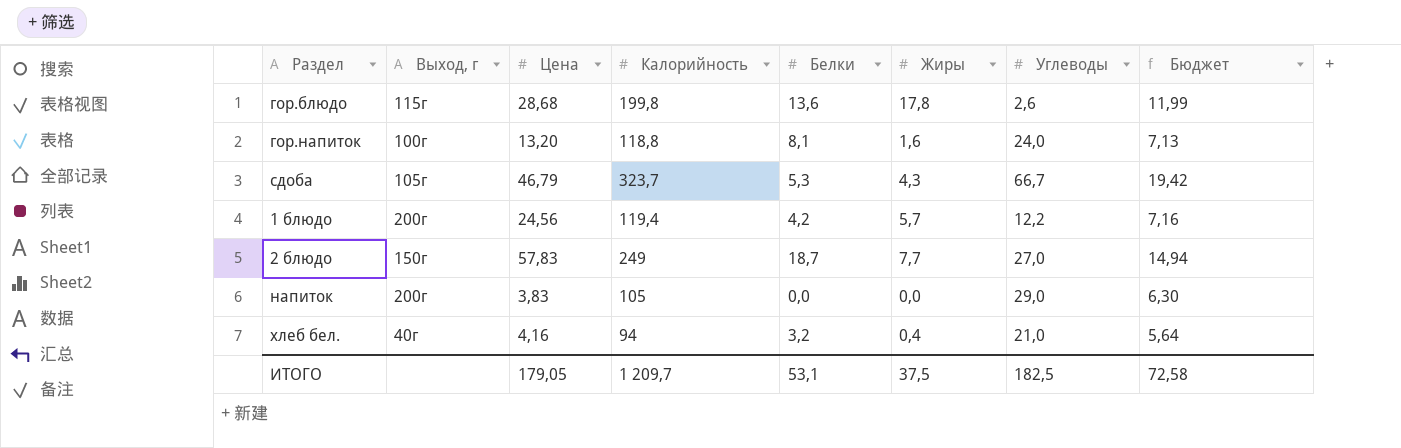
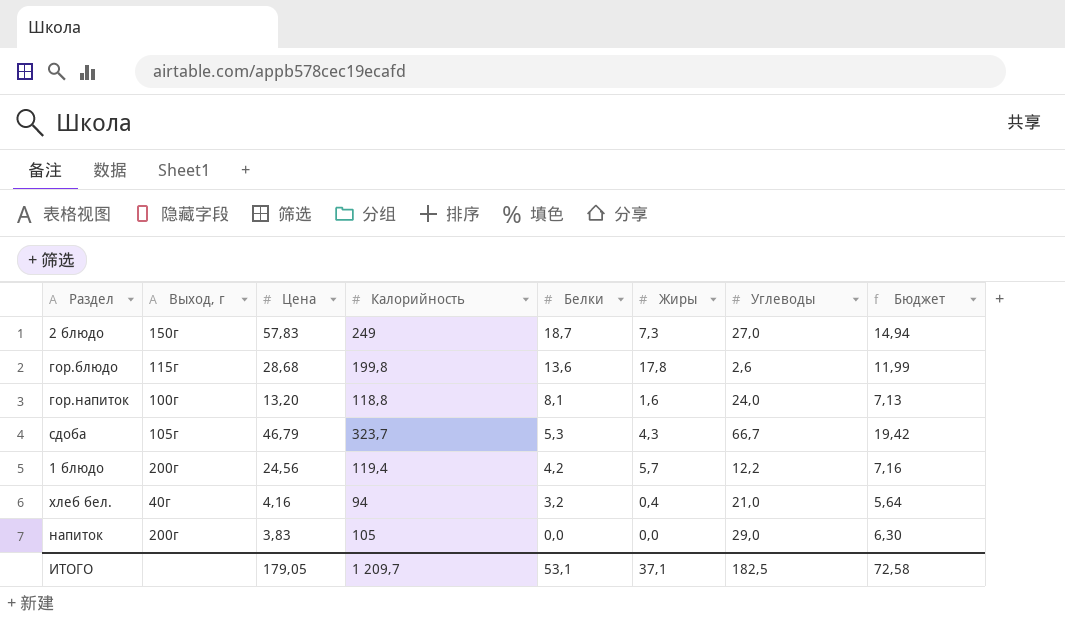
row order: none -> Белки descending
2 блюдо | Жиры: 7,7 -> 7,3
ИТОГО | Жиры: 37,5 -> 37,1

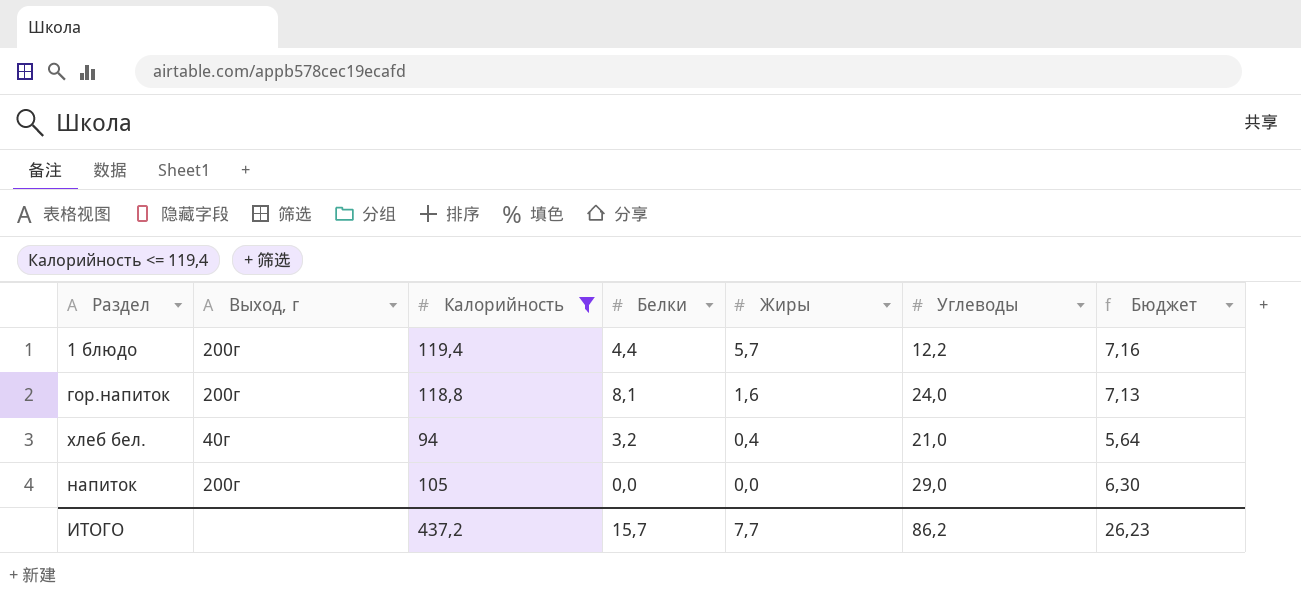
filter: none -> Калорийность <= 119,4
row order: Белки descending -> Жиры descending
column Цена | position: 3 -> none
1 блюдо | Белки: 4,2 -> 4,4
гор.напиток | Выход, г: 100г -> 200г
ИТОГО | Калорийность: 1 209,7 -> 437,2
ИТОГО | Белки: 53,1 -> 15,7
ИТОГО | Жиры: 37,1 -> 7,7
ИТОГО | Углеводы: 182,5 -> 86,2
ИТОГО | Бюджет: 72,58 -> 26,23

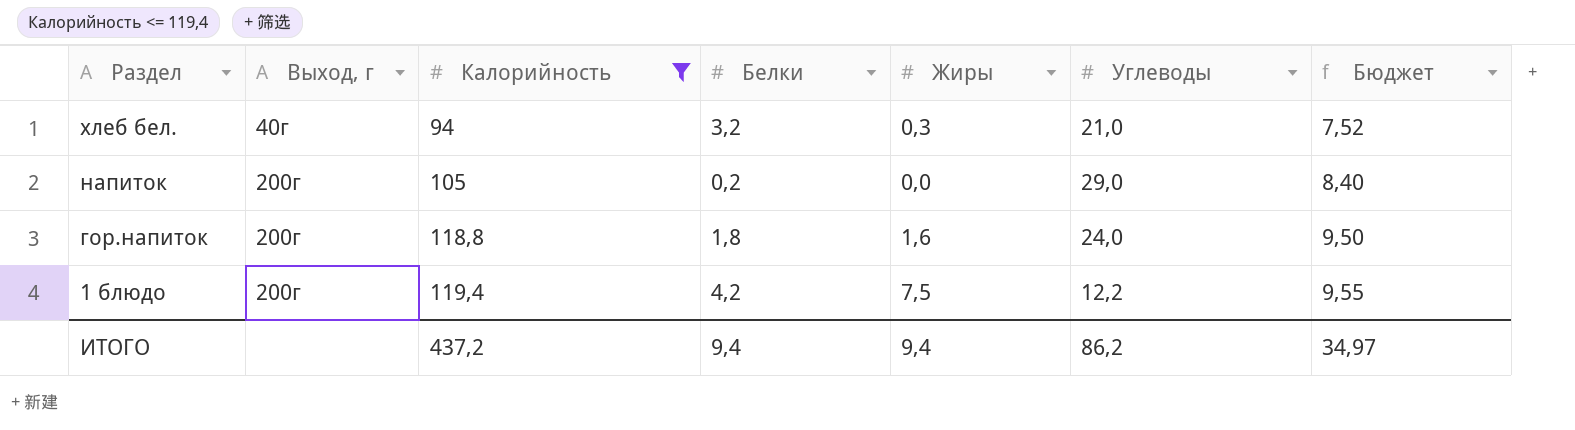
row order: Жиры descending -> Раздел descending
column Бюджет | formula: [Калорийность] * 0,06 -> [Калорийность] * 0,08
хлеб бел. | Жиры: 0,4 -> 0,3
напиток | Белки: 0,0 -> 0,2
гор.напиток | Белки: 8,1 -> 1,8
1 блюдо | Белки: 4,4 -> 4,2
1 блюдо | Жиры: 5,7 -> 7,5
ИТОГО | Белки: 15,7 -> 9,4
ИТОГО | Жиры: 7,7 -> 9,4
ИТОГО | Бюджет: 26,23 -> 34,97

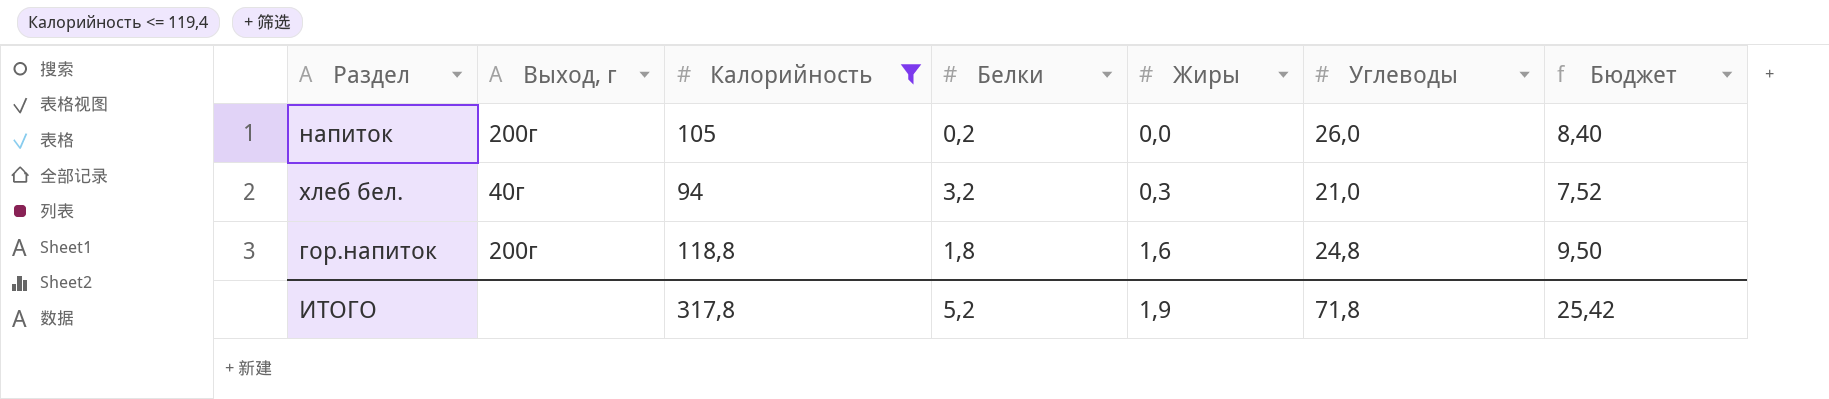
row order: Раздел descending -> Жиры ascending
row 1 блюдо: 200г | 119,4 | 4,2 | 7,5 | 12,2 | 9,55 -> none
напиток | Углеводы: 29,0 -> 26,0
гор.напиток | Углеводы: 24,0 -> 24,8
ИТОГО | Калорийность: 437,2 -> 317,8
ИТОГО | Белки: 9,4 -> 5,2
ИТОГО | Жиры: 9,4 -> 1,9
ИТОГО | Углеводы: 86,2 -> 71,8
ИТОГО | Бюджет: 34,97 -> 25,42

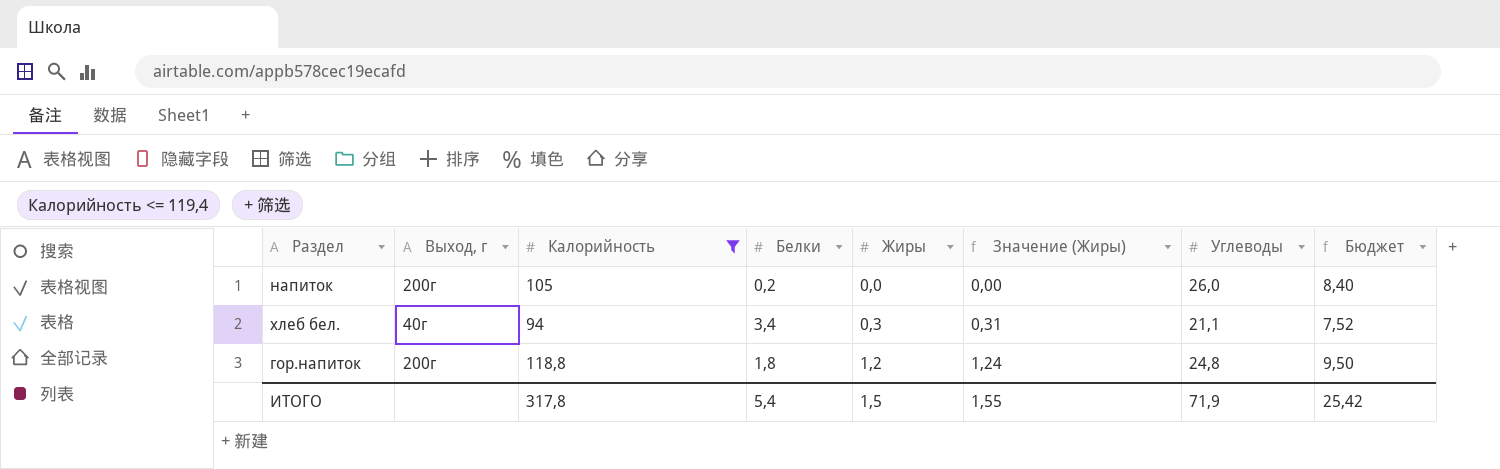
column Значение (Жиры) | formula: none -> [Жиры] * 1,03
хлеб бел. | Белки: 3,2 -> 3,4
хлеб бел. | Углеводы: 21,0 -> 21,1
гор.напиток | Жиры: 1,6 -> 1,2
ИТОГО | Белки: 5,2 -> 5,4
ИТОГО | Жиры: 1,9 -> 1,5
ИТОГО | Углеводы: 71,8 -> 71,9

